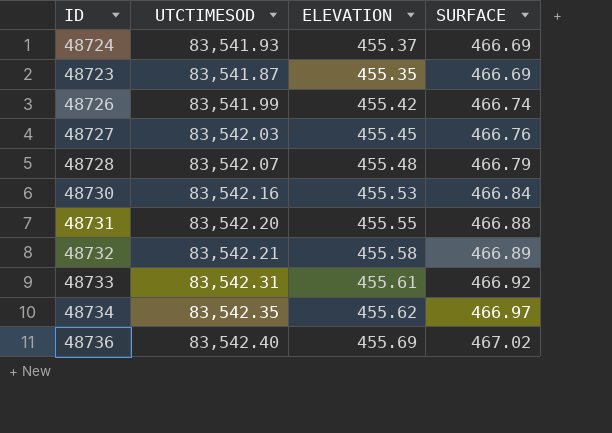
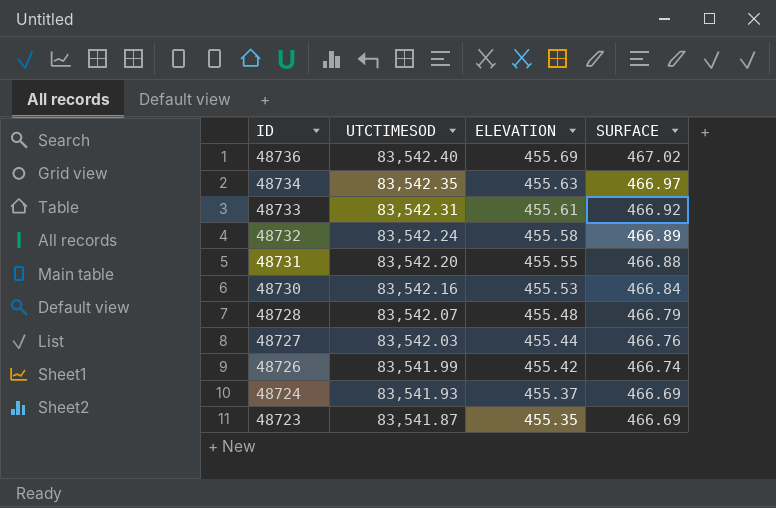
row order: SURFACE ascending -> ID descending
48734 | ELEVATION: 455.62 -> 455.63
48732 | UTCTIMESOD: 83,542.21 -> 83,542.24
48727 | ELEVATION: 455.45 -> 455.44

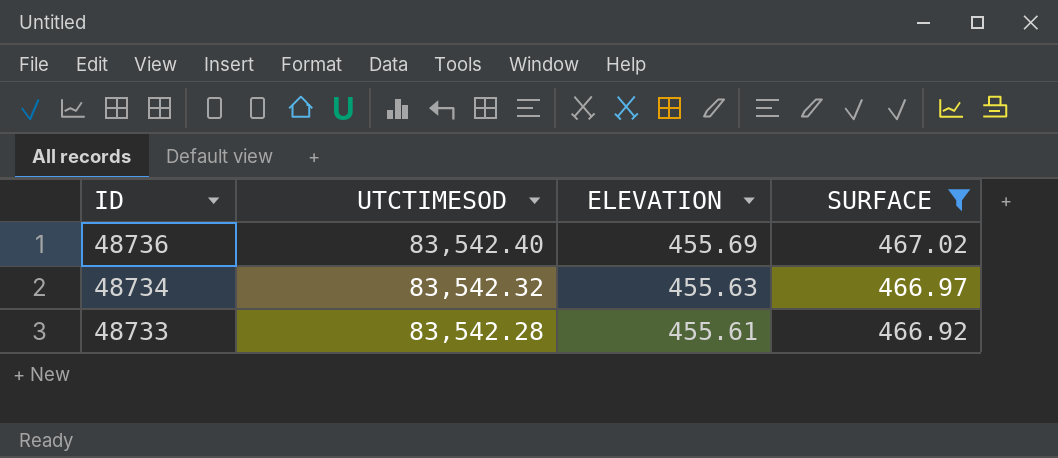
filter: none -> SURFACE >= 466.92
48734 | UTCTIMESOD: 83,542.35 -> 83,542.32
48733 | UTCTIMESOD: 83,542.31 -> 83,542.28

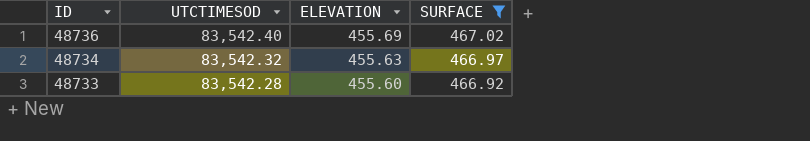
48733 | ELEVATION: 455.61 -> 455.60

